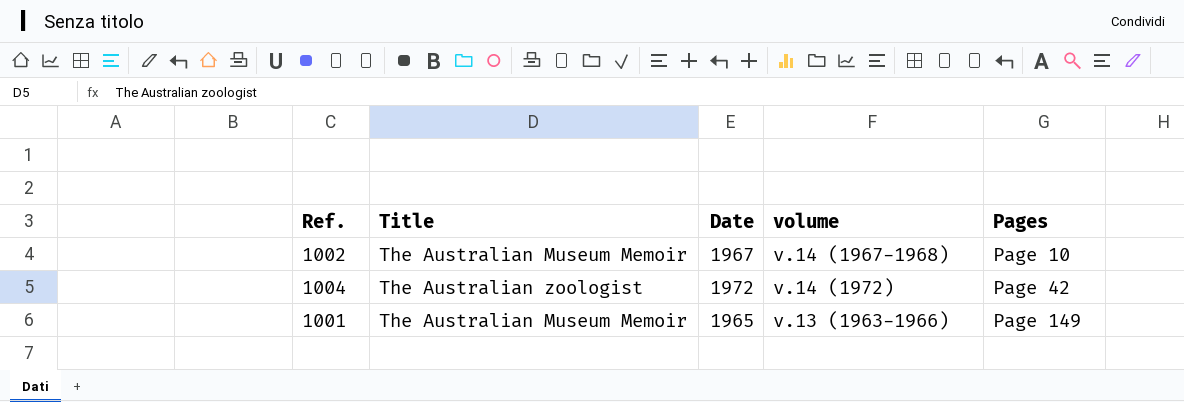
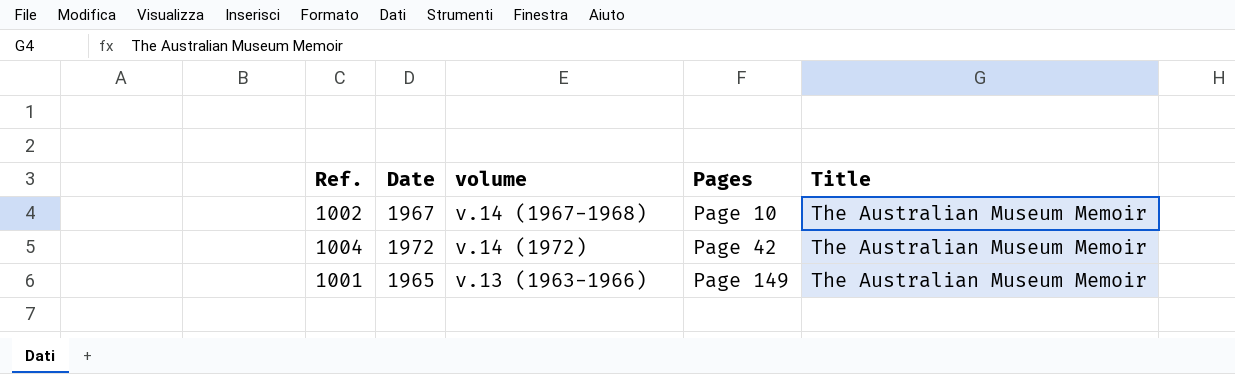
column Title | position: 2 -> 5
1004 | Title: The Australian zoologist -> The Australian Museum Memoir

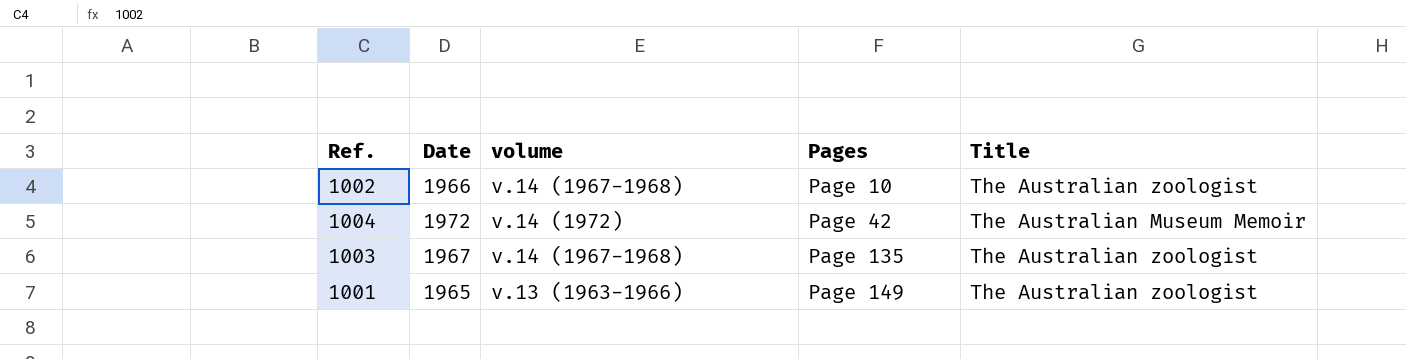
1002 | Date: 1967 -> 1966
1002 | Title: The Australian Museum Memoir -> The Australian zoologist
row 1003: none -> 1967 | v.14 (1967-1968) | Page 135 | The Australian zoologist
1001 | Title: The Australian Museum Memoir -> The Australian zoologist

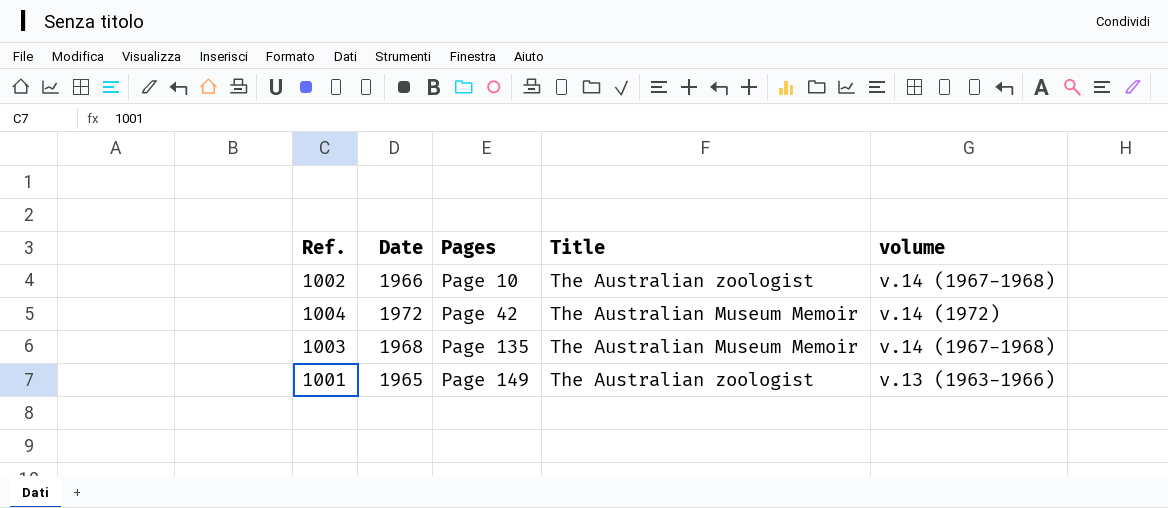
column volume | position: 3 -> 5
1003 | Date: 1967 -> 1968
1003 | Title: The Australian zoologist -> The Australian Museum Memoir

